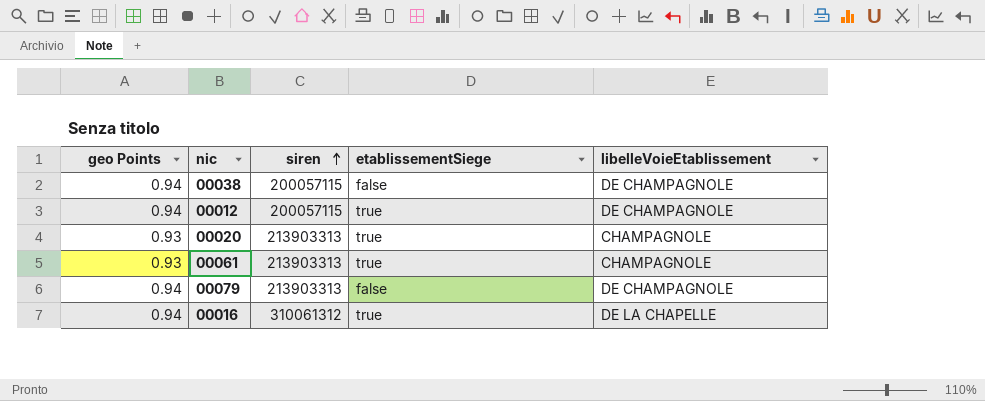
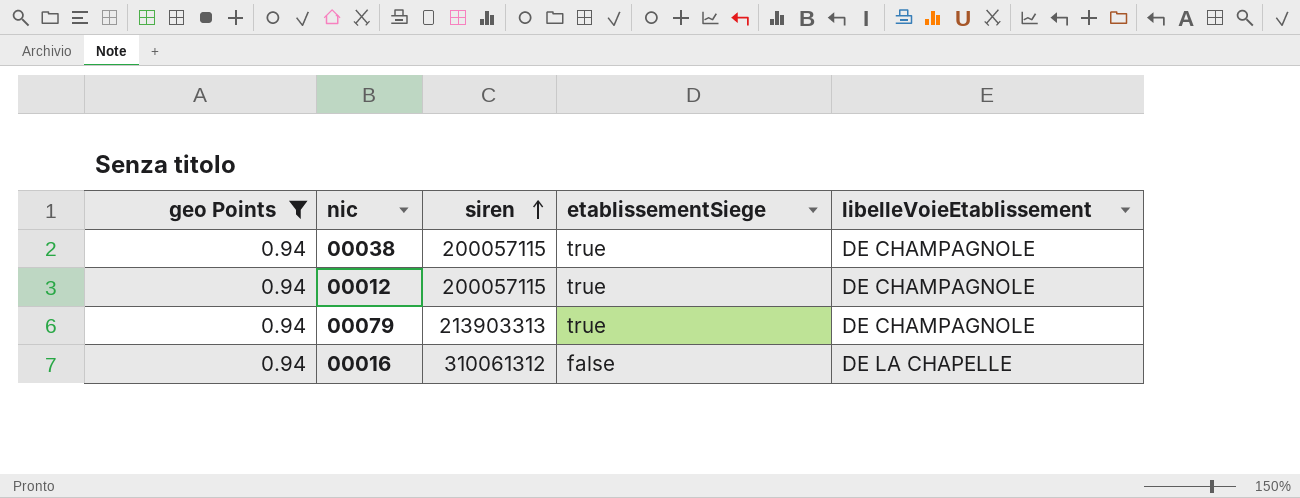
filter: none -> geo Points = 0.94
00038 | etablissementSiege: false -> true
00079 | etablissementSiege: false -> true
00016 | etablissementSiege: true -> false

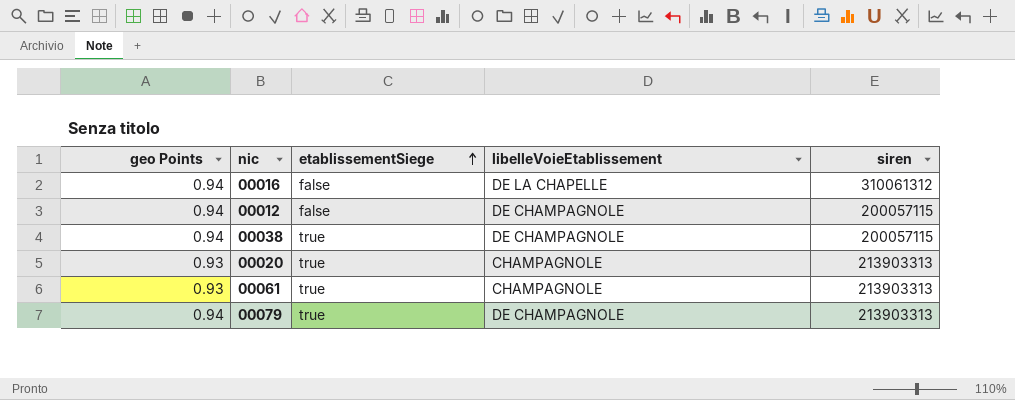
filter: geo Points = 0.94 -> none
row order: siren ascending -> etablissementSiege ascending
column siren | position: 3 -> 5
00012 | etablissementSiege: true -> false

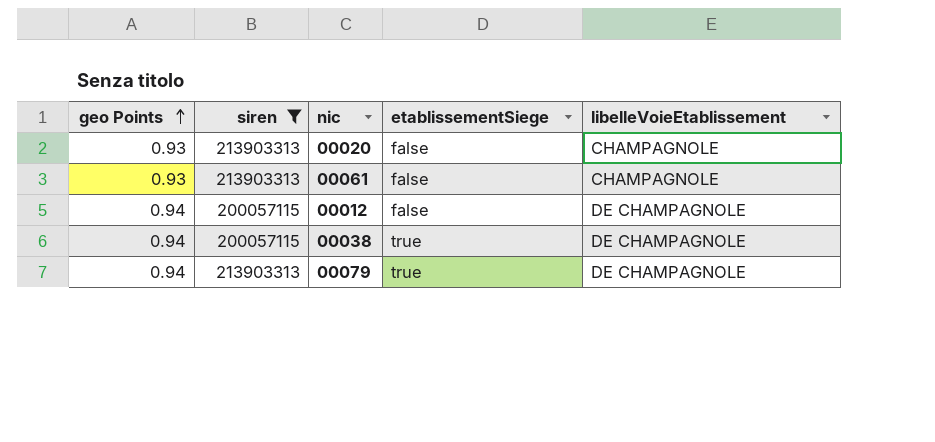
filter: none -> siren != 310061312
row order: etablissementSiege ascending -> geo Points ascending
column siren | position: 5 -> 2
00020 | etablissementSiege: true -> false
00061 | etablissementSiege: true -> false

